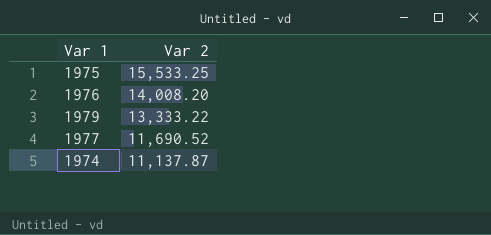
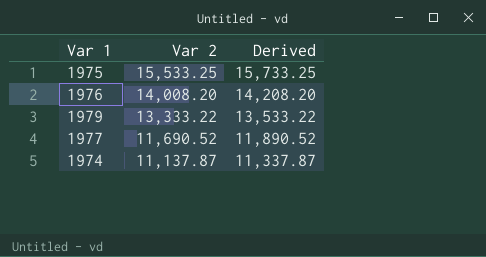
column Derived | formula: none -> [Var 2] + 200

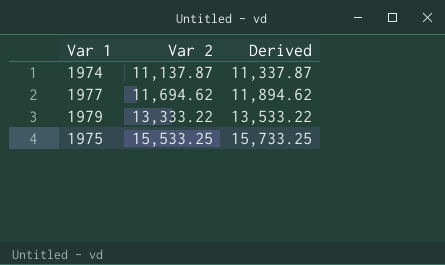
row order: Var 2 descending -> Var 2 ascending
row 1976: 14,008.20 | 14,208.20 -> none
1977 | Var 2: 11,690.52 -> 11,694.62
1977 | Derived: 11,890.52 -> 11,894.62

